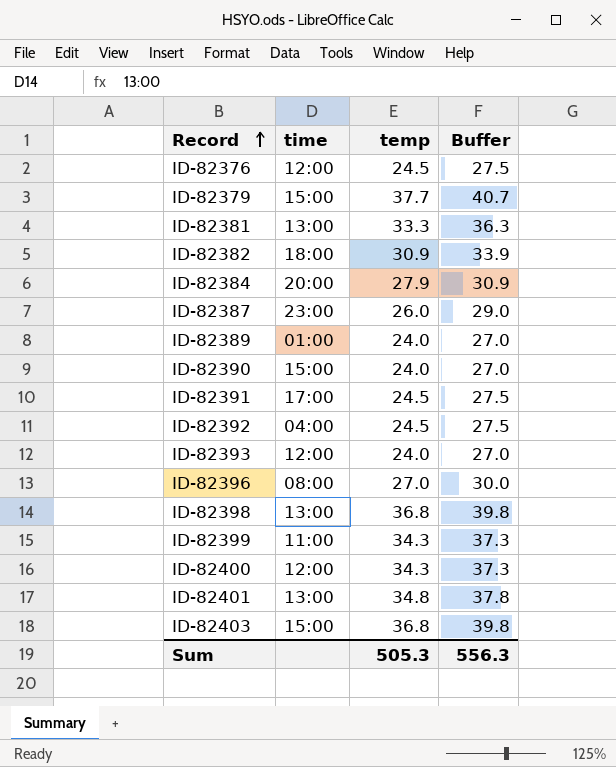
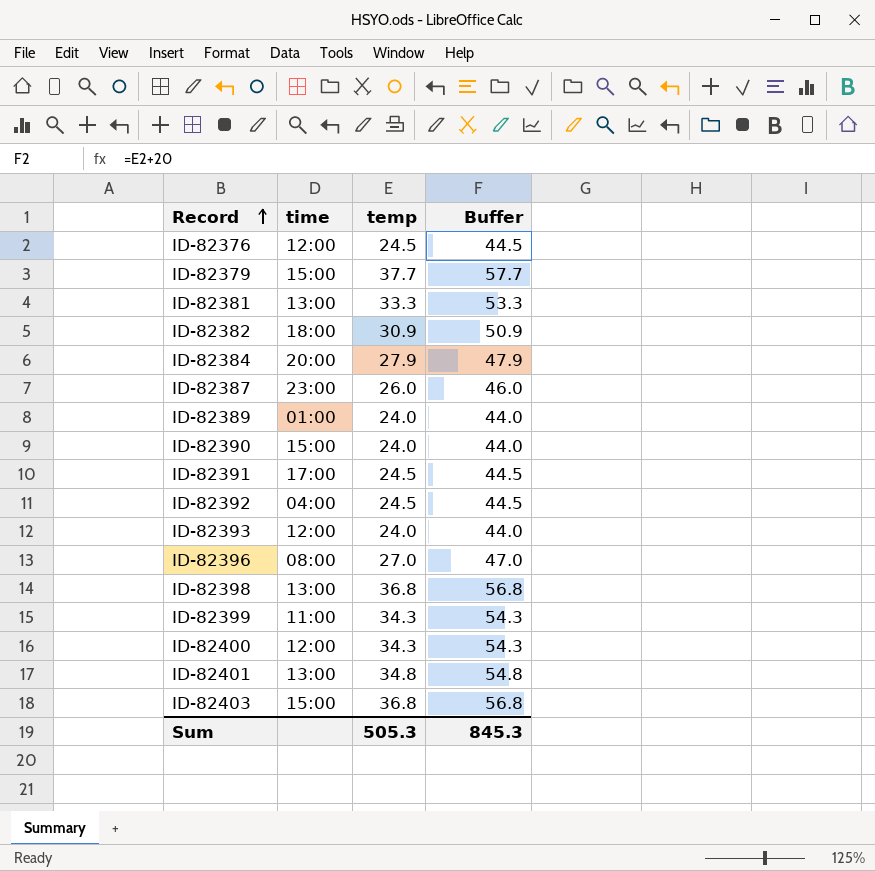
column Buffer | formula: [temp] + 3 -> [temp] + 20
Sum | Buffer: 556.3 -> 845.3

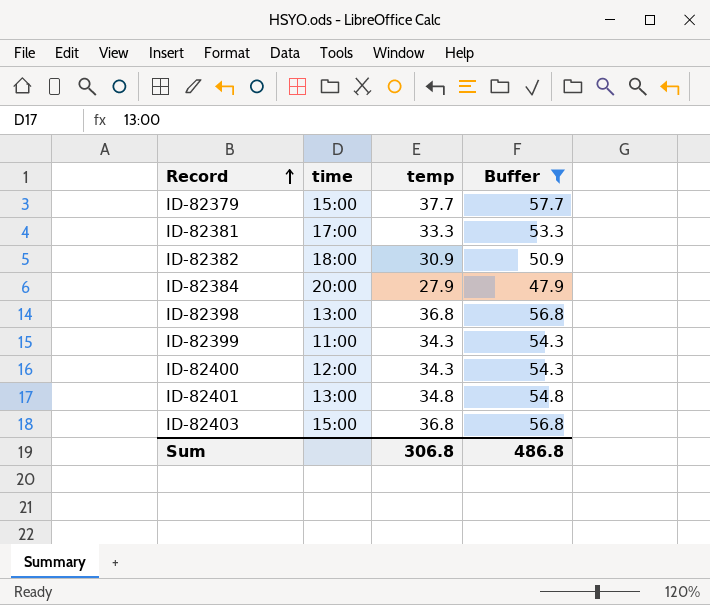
filter: none -> Buffer >= 47.9
ID-82381 | time: 13:00 -> 17:00
Sum | temp: 505.3 -> 306.8
Sum | Buffer: 845.3 -> 486.8

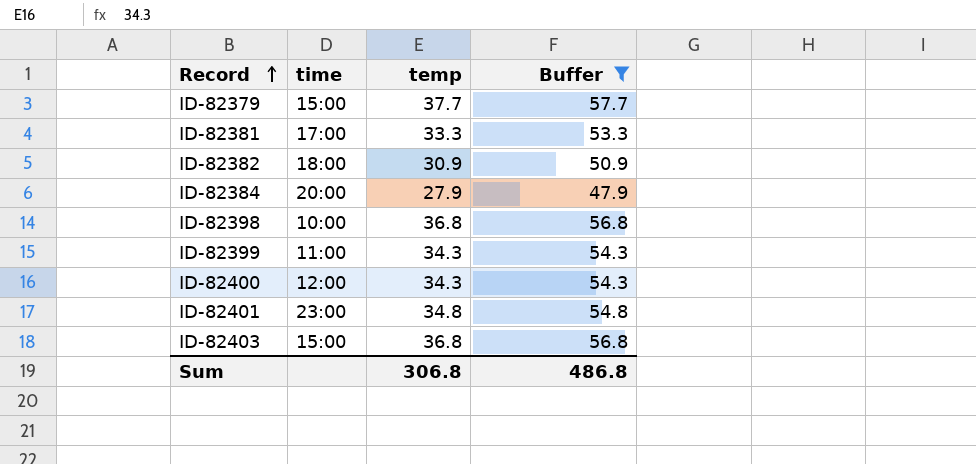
ID-82398 | time: 13:00 -> 10:00
ID-82401 | time: 13:00 -> 23:00

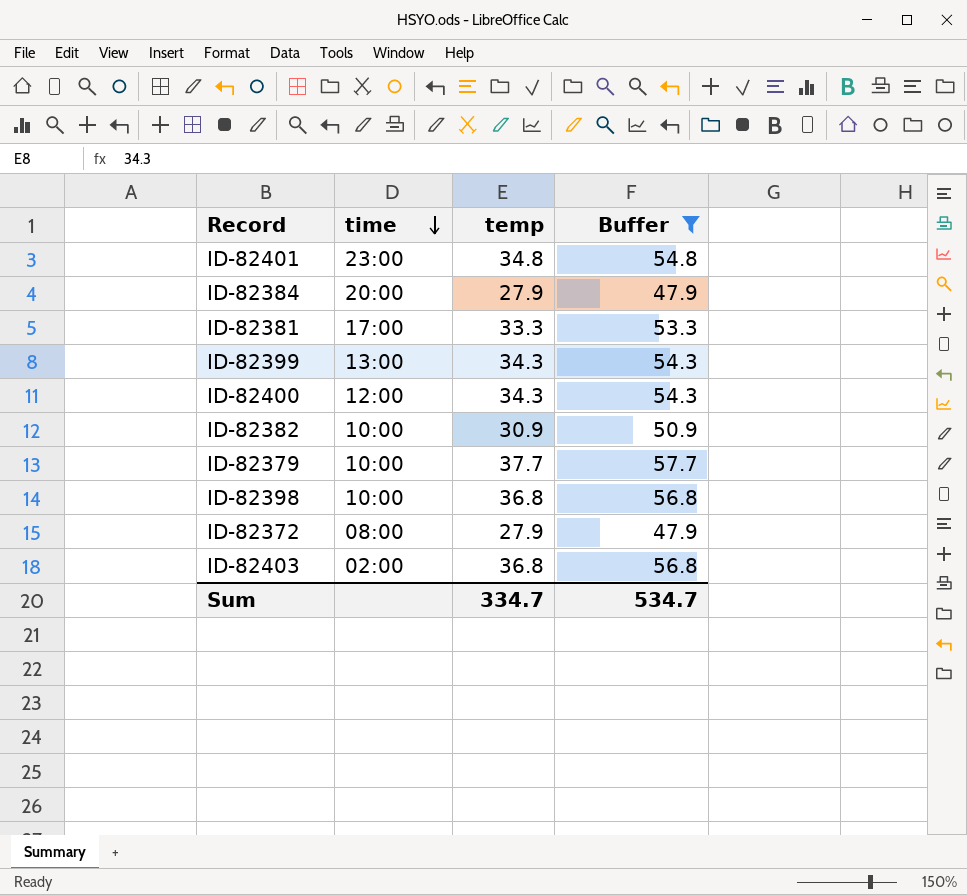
row order: Record ascending -> time descending
ID-82399 | time: 11:00 -> 13:00
ID-82382 | time: 18:00 -> 10:00
ID-82379 | time: 15:00 -> 10:00
row ID-82372: none -> 08:00 | 27.9 | 47.9
ID-82403 | time: 15:00 -> 02:00
Sum | temp: 306.8 -> 334.7
Sum | Buffer: 486.8 -> 534.7

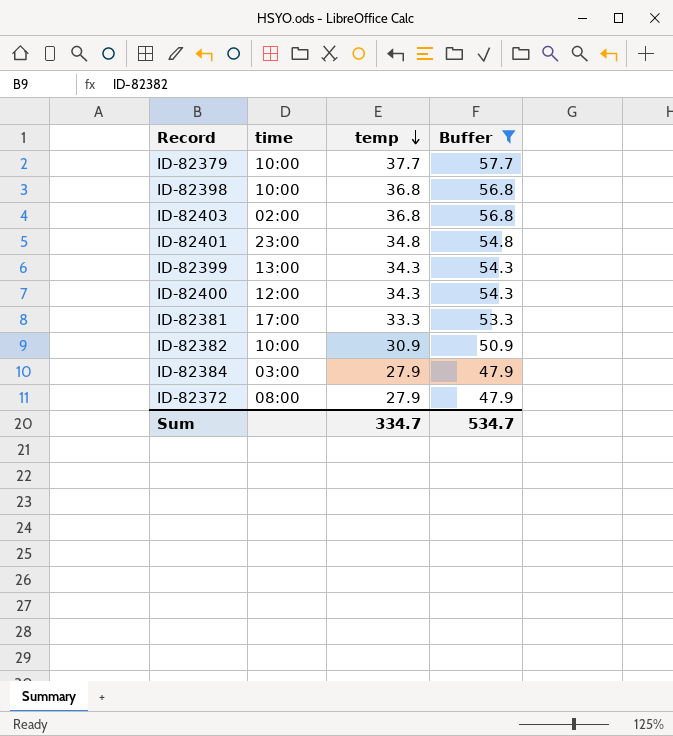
row order: time descending -> temp descending
ID-82384 | time: 20:00 -> 03:00

